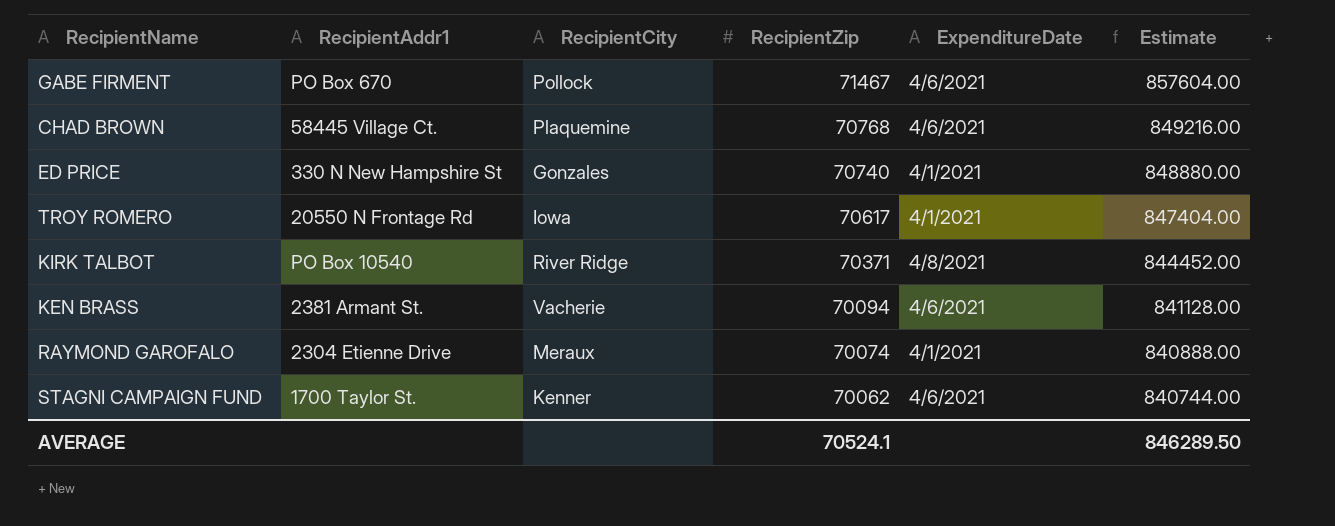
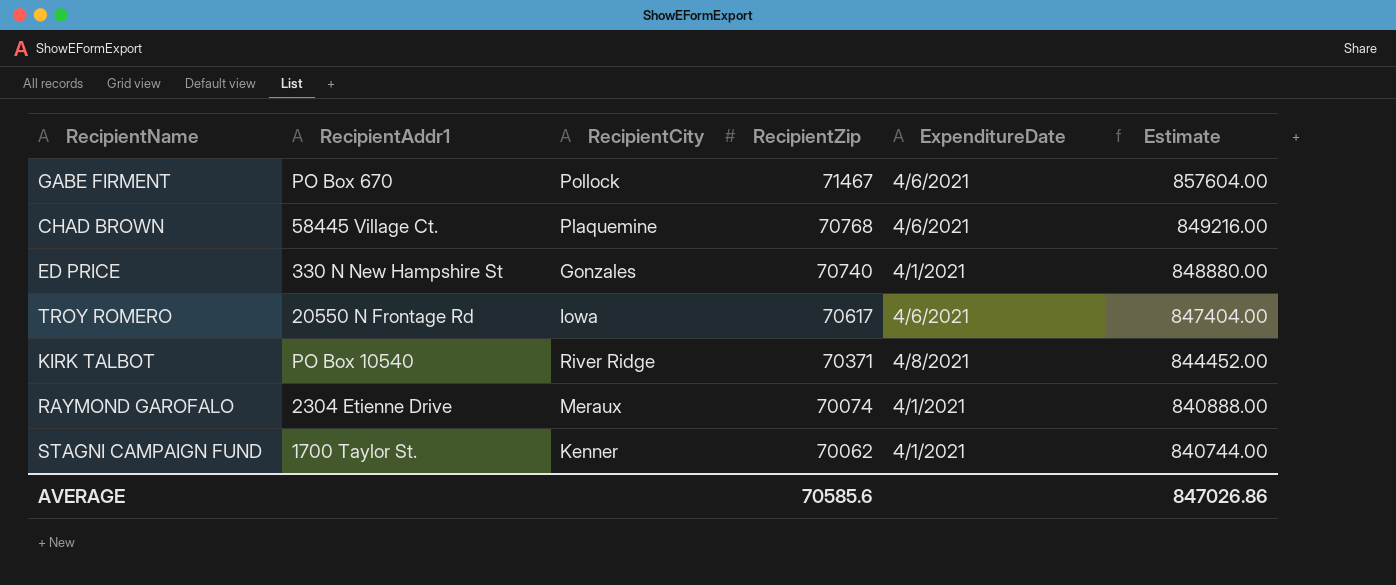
row KEN BRASS: 2381 Armant St. | Vacherie | 70094 | 4/6/2021 | 841128.00 -> none
TROY ROMERO | ExpenditureDate: 4/1/2021 -> 4/6/2021
STAGNI CAMPAIGN FUND | ExpenditureDate: 4/6/2021 -> 4/1/2021
AVERAGE | RecipientZip: 70524.1 -> 70585.6
AVERAGE | Estimate: 846289.50 -> 847026.86

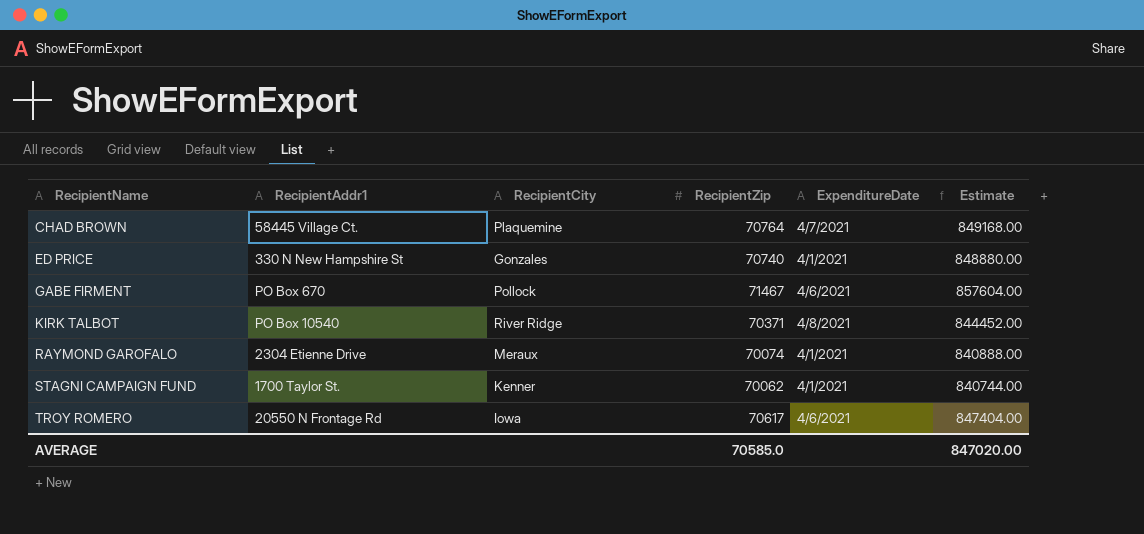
row order: RecipientZip descending -> RecipientName ascending
CHAD BROWN | RecipientZip: 70768 -> 70764
CHAD BROWN | ExpenditureDate: 4/6/2021 -> 4/7/2021
CHAD BROWN | Estimate: 849216.00 -> 849168.00
AVERAGE | RecipientZip: 70585.6 -> 70585.0
AVERAGE | Estimate: 847026.86 -> 847020.00

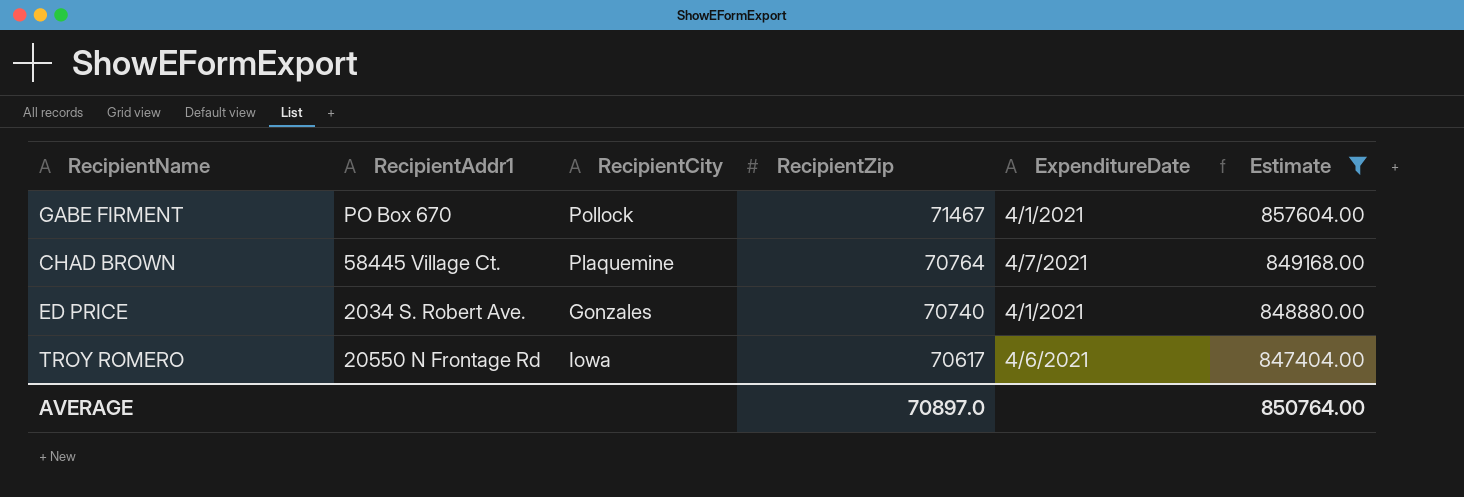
filter: none -> Estimate >= 847404.00
row order: RecipientName ascending -> RecipientZip descending
GABE FIRMENT | ExpenditureDate: 4/6/2021 -> 4/1/2021
ED PRICE | RecipientAddr1: 330 N New Hampshire St -> 2034 S. Robert Ave.
AVERAGE | RecipientZip: 70585.0 -> 70897.0
AVERAGE | Estimate: 847020.00 -> 850764.00

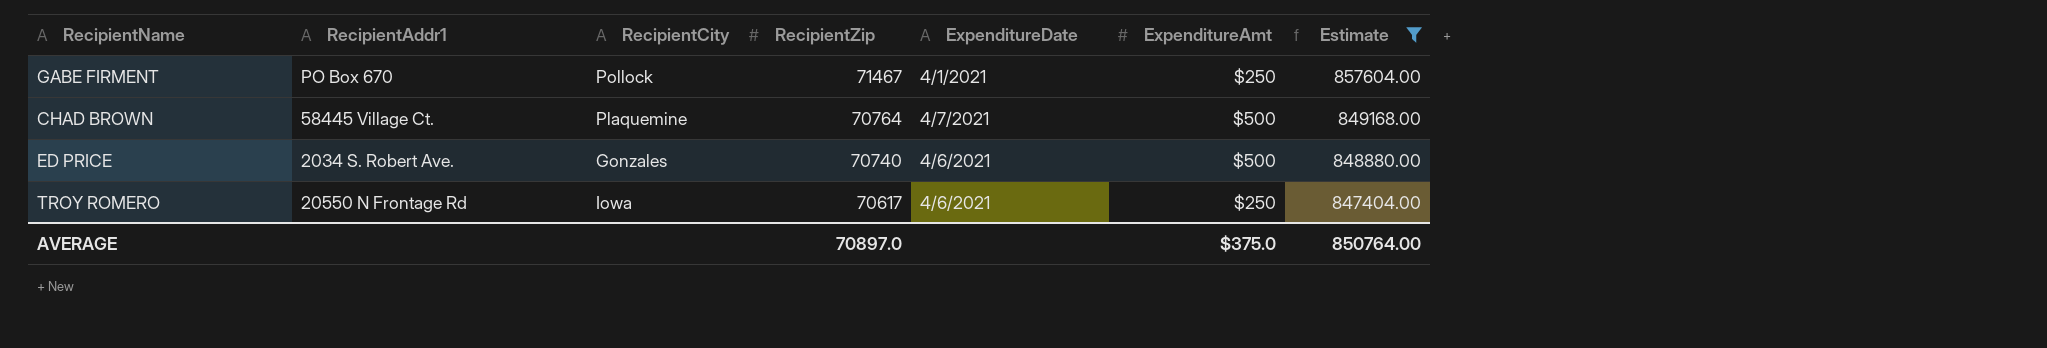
column ExpenditureAmt | position: none -> 6
ED PRICE | ExpenditureDate: 4/1/2021 -> 4/6/2021

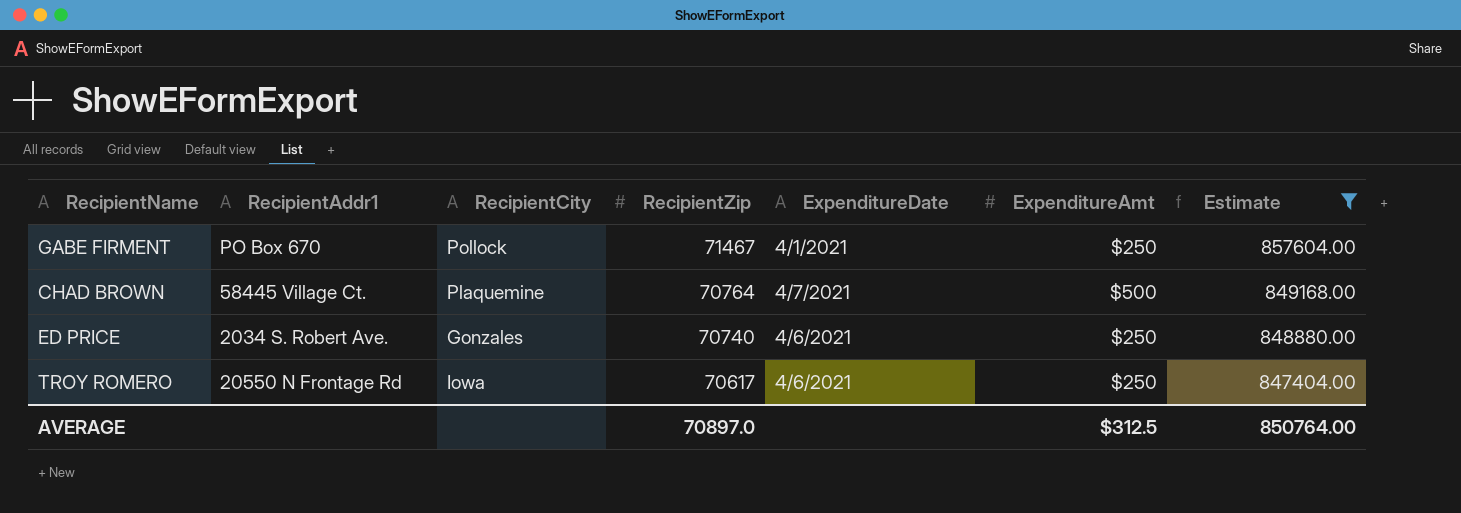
ED PRICE | ExpenditureAmt: $500 -> $250
AVERAGE | ExpenditureAmt: $375.0 -> $312.5

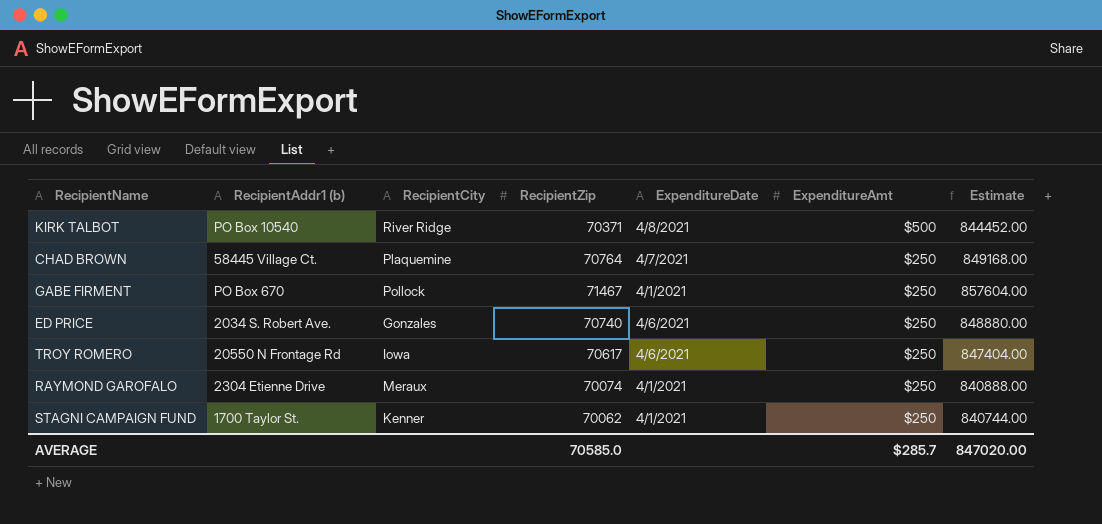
filter: Estimate >= 847404.00 -> none
row order: RecipientZip descending -> ExpenditureAmt descending
column name: RecipientAddr1 -> RecipientAddr1 (b)
CHAD BROWN | ExpenditureAmt: $500 -> $250
AVERAGE | RecipientZip: 70897.0 -> 70585.0
AVERAGE | ExpenditureAmt: $312.5 -> $285.7
AVERAGE | Estimate: 850764.00 -> 847020.00

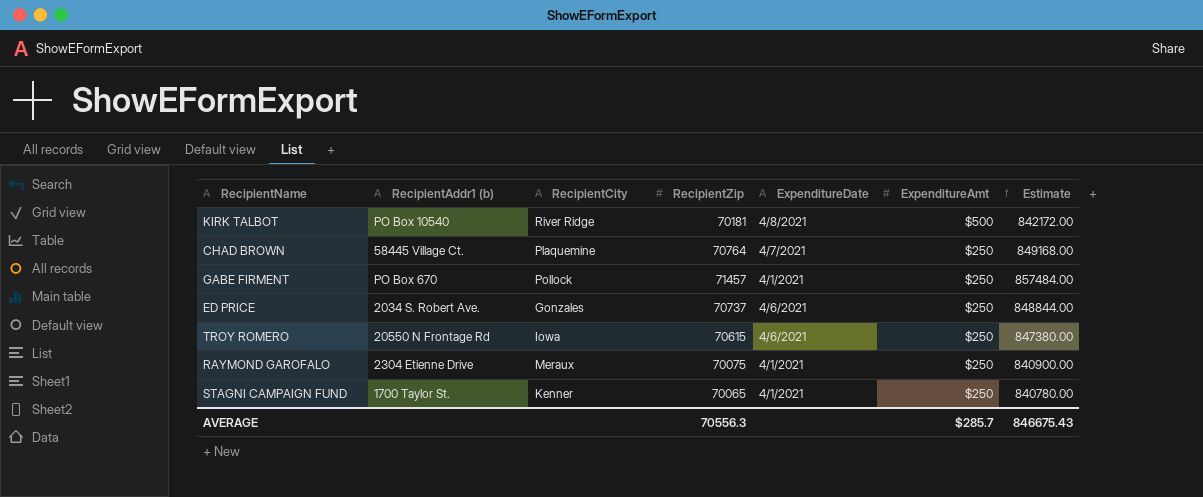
KIRK TALBOT | RecipientZip: 70371 -> 70181
KIRK TALBOT | Estimate: 844452.00 -> 842172.00
GABE FIRMENT | RecipientZip: 71467 -> 71457
GABE FIRMENT | Estimate: 857604.00 -> 857484.00
ED PRICE | RecipientZip: 70740 -> 70737
ED PRICE | Estimate: 848880.00 -> 848844.00
TROY ROMERO | RecipientZip: 70617 -> 70615
TROY ROMERO | Estimate: 847404.00 -> 847380.00
RAYMOND GAROFALO | RecipientZip: 70074 -> 70075
RAYMOND GAROFALO | Estimate: 840888.00 -> 840900.00
STAGNI CAMPAIGN FUND | RecipientZip: 70062 -> 70065
STAGNI CAMPAIGN FUND | Estimate: 840744.00 -> 840780.00
AVERAGE | RecipientZip: 70585.0 -> 70556.3
AVERAGE | Estimate: 847020.00 -> 846675.43

